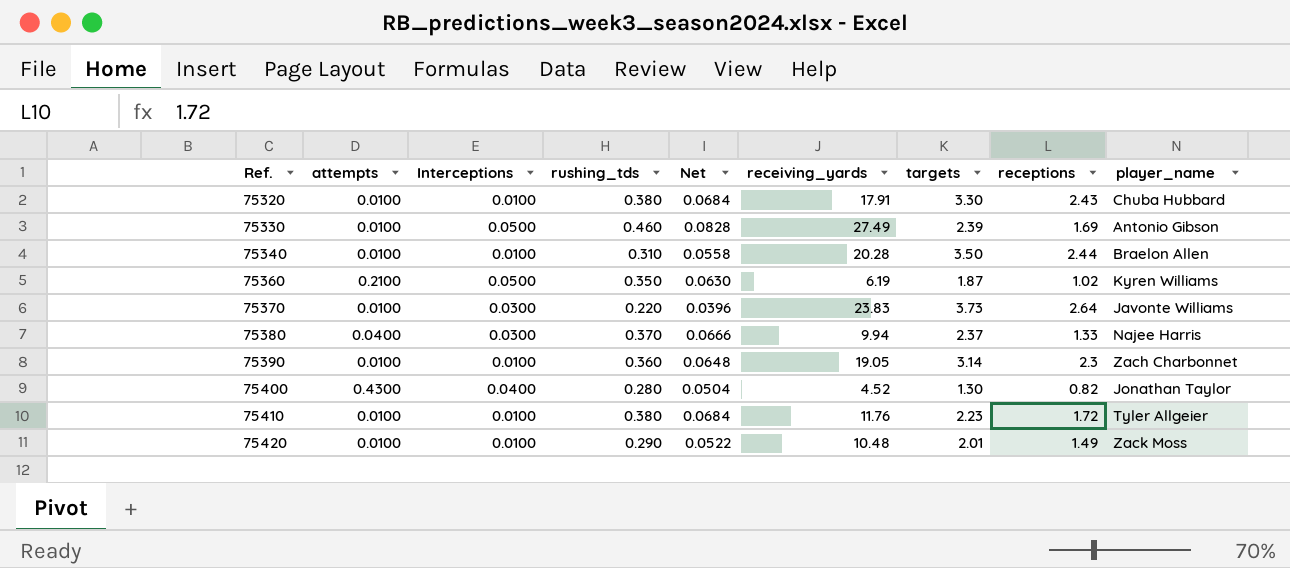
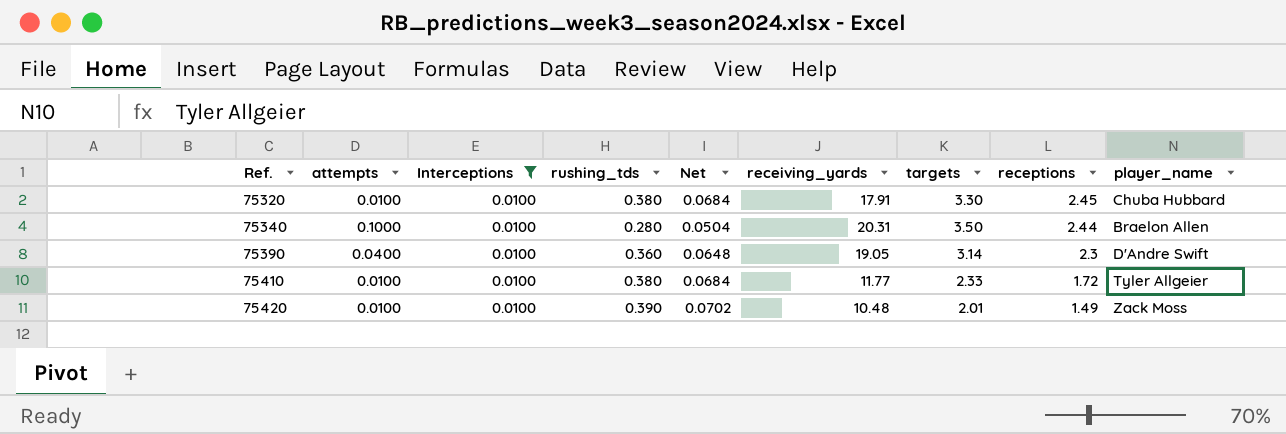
filter: none -> Interceptions = 0.0100
75320 | receptions: 2.43 -> 2.45
75340 | attempts: 0.0100 -> 0.1000
75340 | rushing_tds: 0.310 -> 0.280
75340 | Net: 0.0558 -> 0.0504
75340 | receiving_yards: 20.28 -> 20.31
75390 | attempts: 0.0100 -> 0.0400
75390 | player_name: Zach Charbonnet -> D'Andre Swift
75410 | receiving_yards: 11.76 -> 11.77
75410 | targets: 2.23 -> 2.33
75420 | rushing_tds: 0.290 -> 0.390
75420 | Net: 0.0522 -> 0.0702

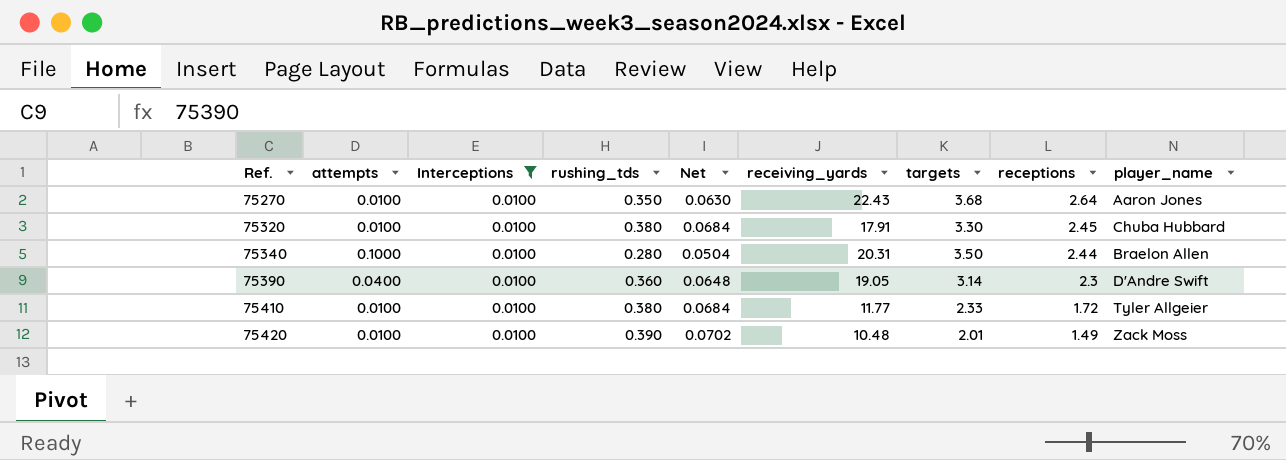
row 75270: none -> 0.0100 | 0.0100 | 0.350 | 0.0630 | 22.43 | 3.68 | 2.64 | Aaron Jones

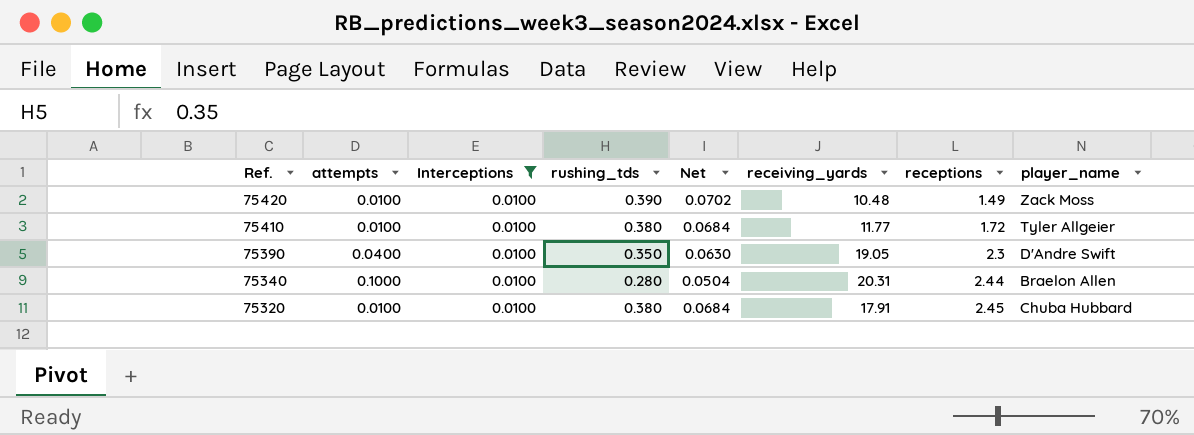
row order: Ref. ascending -> Ref. descending
column targets | position: 7 -> none
row 75270: 0.0100 | 0.0100 | 0.350 | 0.0630 | 22.43 | 3.68 | 2.64 | Aaron Jones -> none
75390 | rushing_tds: 0.360 -> 0.350
75390 | Net: 0.0648 -> 0.0630

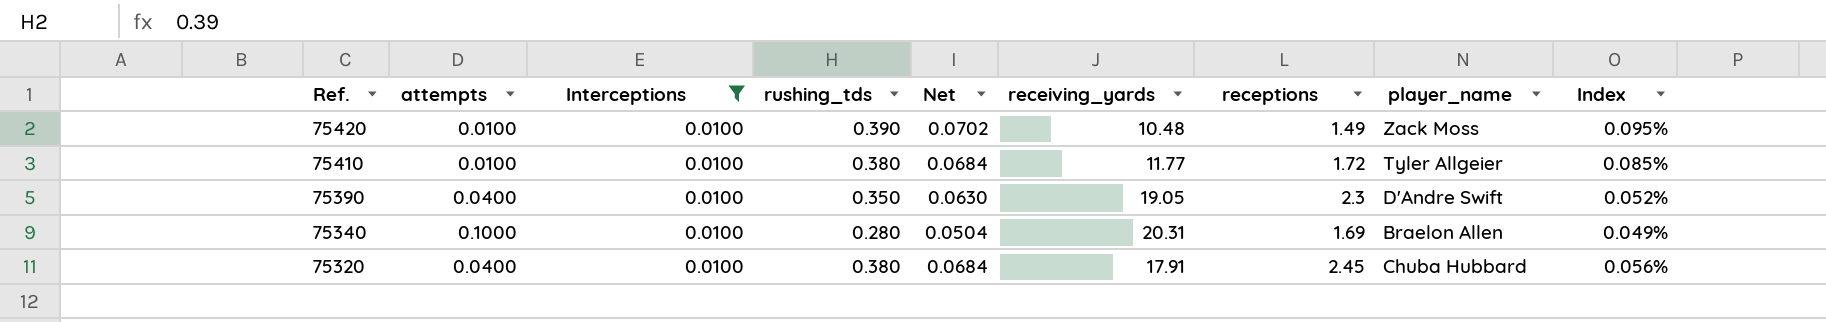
column Index | formula: none -> [Interceptions] / [receiving_yards]
75340 | receptions: 2.44 -> 1.69
75320 | attempts: 0.0100 -> 0.0400

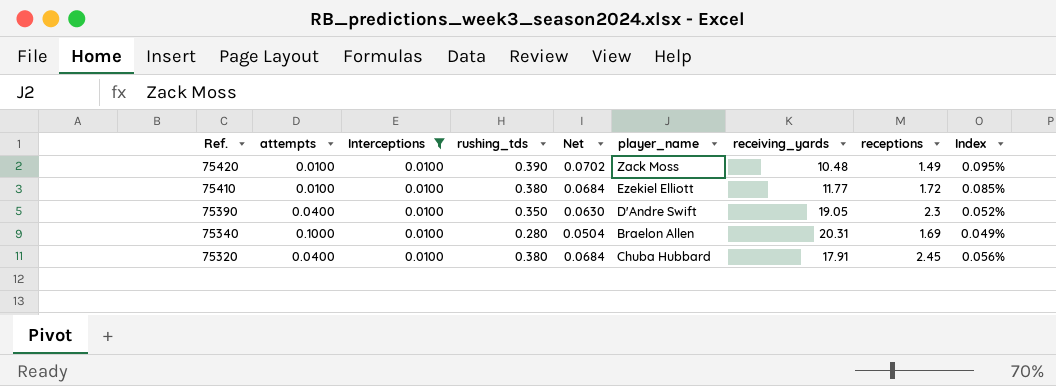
column player_name | position: 8 -> 6
75410 | player_name: Tyler Allgeier -> Ezekiel Elliott

